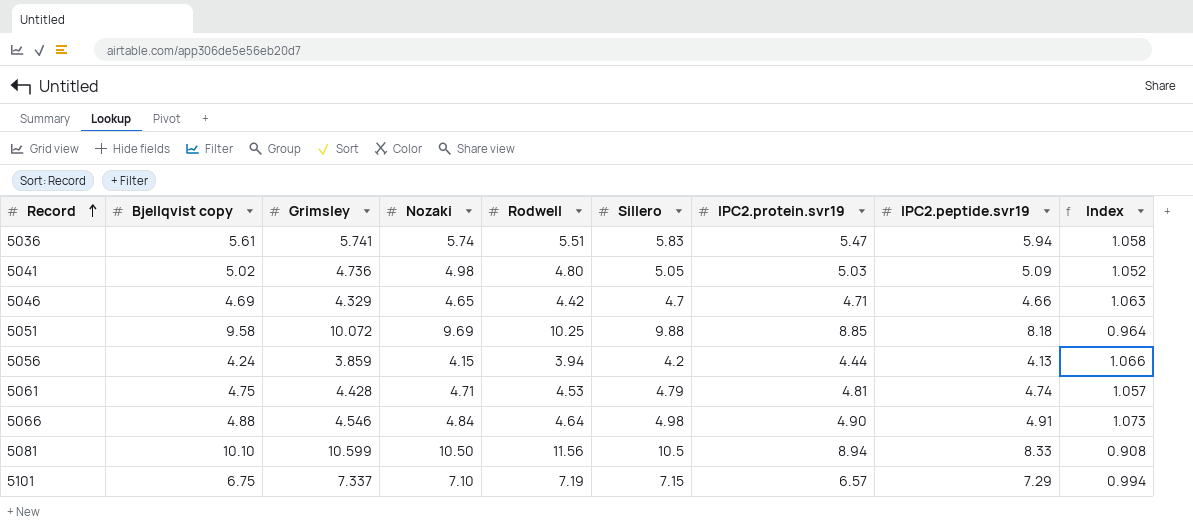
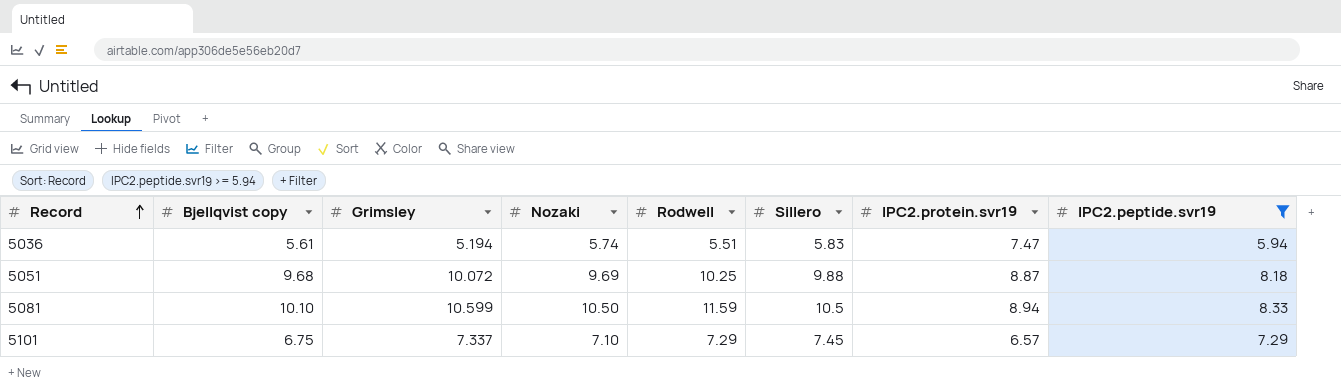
filter: none -> IPC2.peptide.svr19 >= 5.94
column Index | formula: [Sillero] / [Rodwell] -> none
5036 | Grimsley: 5.741 -> 5.194
5036 | IPC2.protein.svr19: 5.47 -> 7.47
5051 | Bjellqvist copy: 9.58 -> 9.68
5051 | IPC2.protein.svr19: 8.85 -> 8.87
5081 | Rodwell: 11.56 -> 11.59
5101 | Rodwell: 7.19 -> 7.29
5101 | Sillero: 7.15 -> 7.45

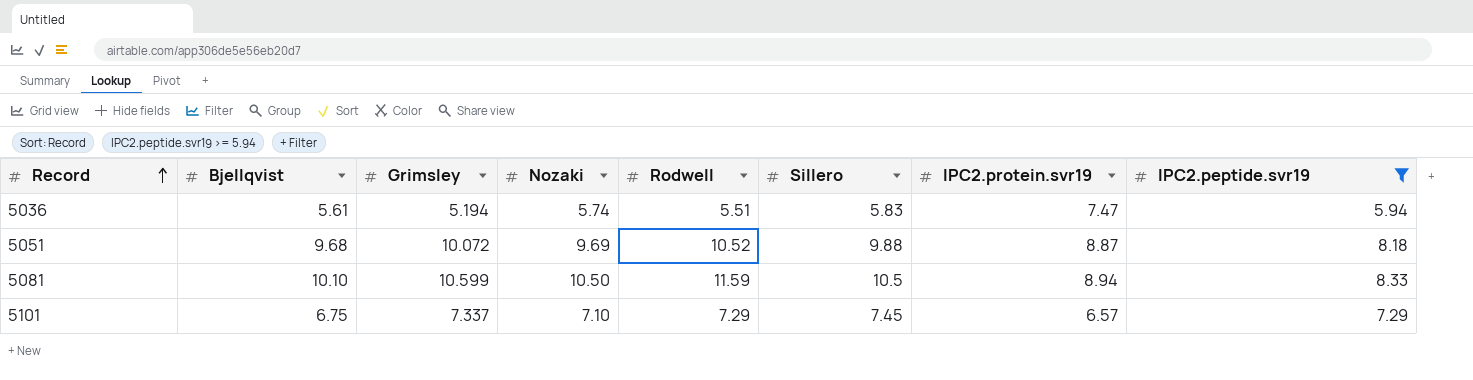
column name: Bjellqvist copy -> Bjellqvist
5051 | Rodwell: 10.25 -> 10.52

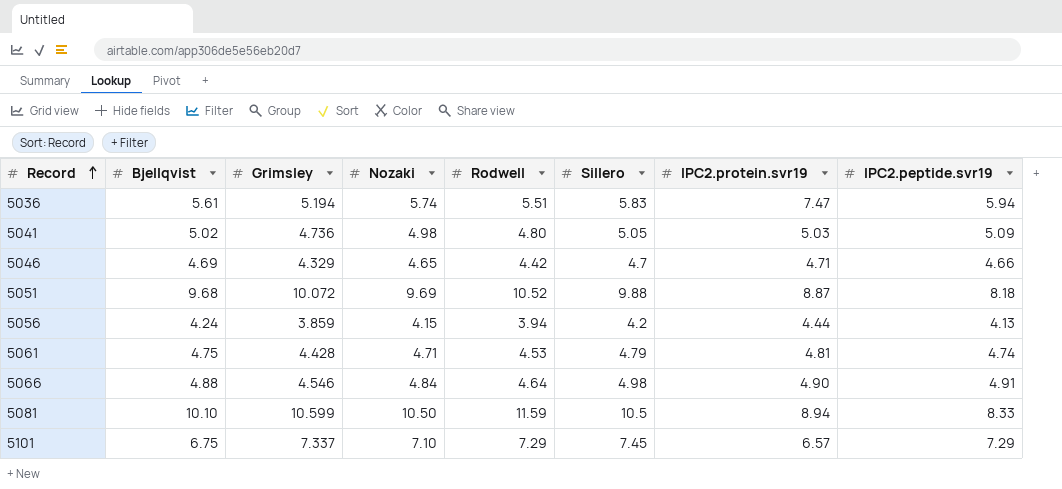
filter: IPC2.peptide.svr19 >= 5.94 -> none

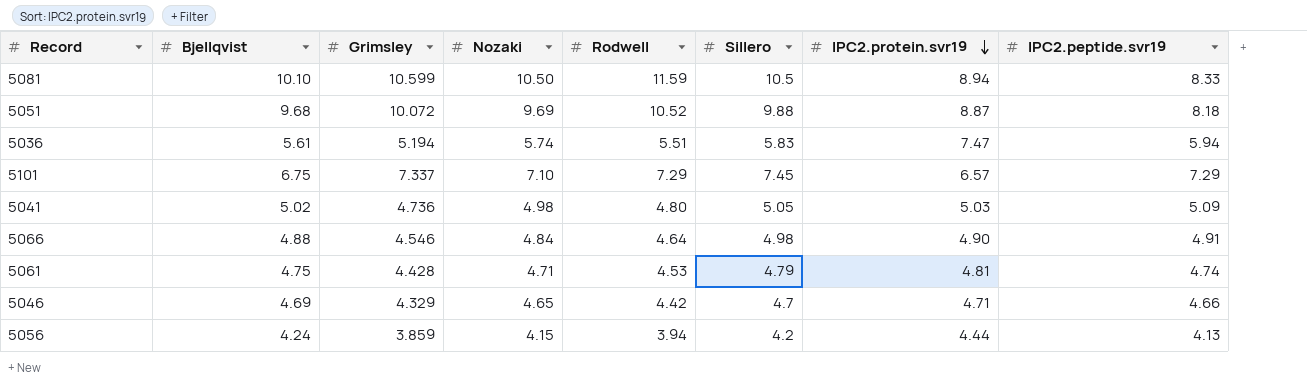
row order: Record ascending -> IPC2.protein.svr19 descending

